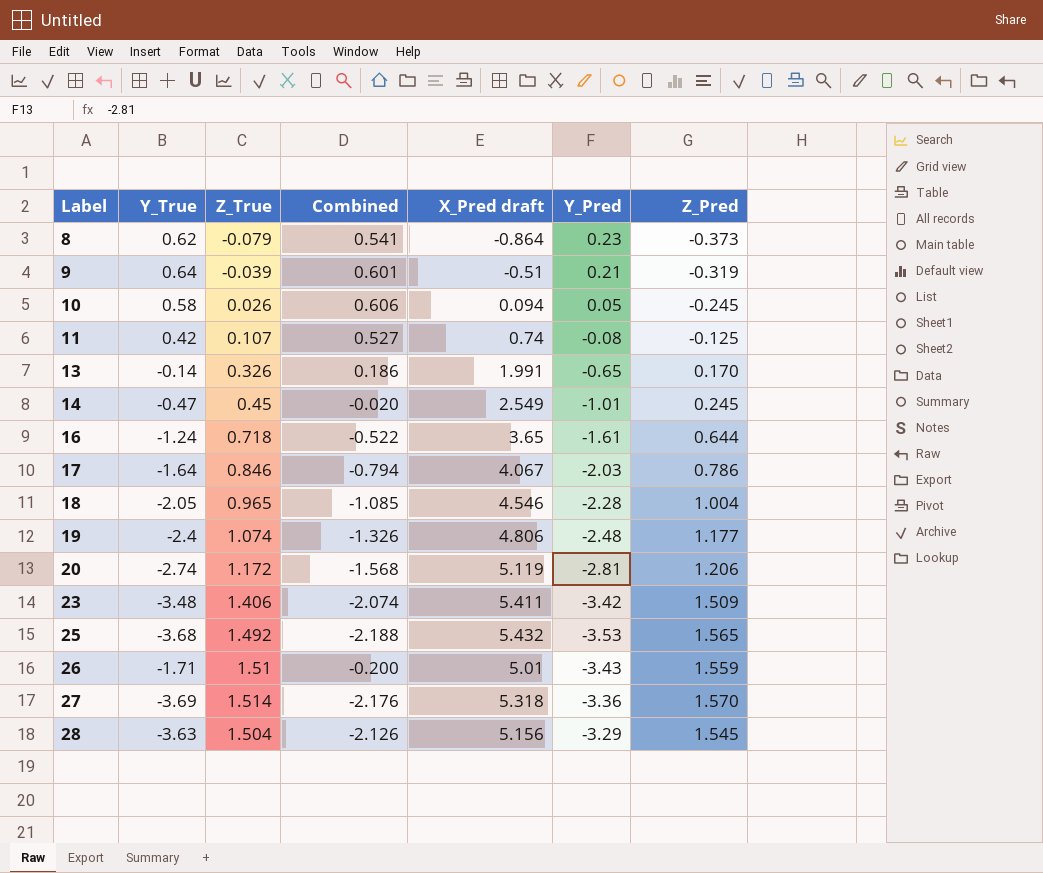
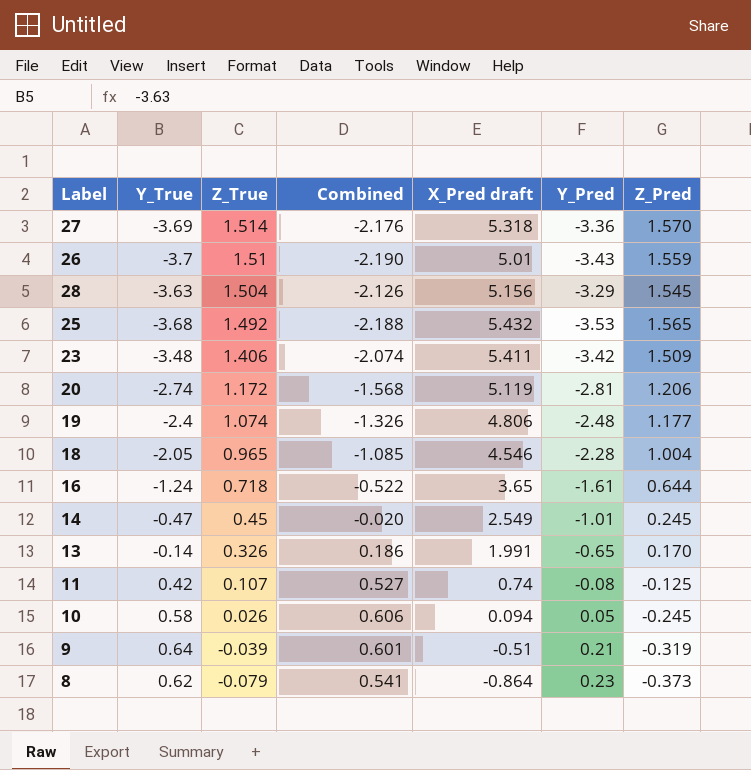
row order: Label ascending -> Z_True descending
row 17: -1.64 | 0.846 | -0.794 | 4.067 | -2.03 | 0.786 -> none
26 | Y_True: -1.71 -> -3.7
26 | Combined: -0.200 -> -2.190

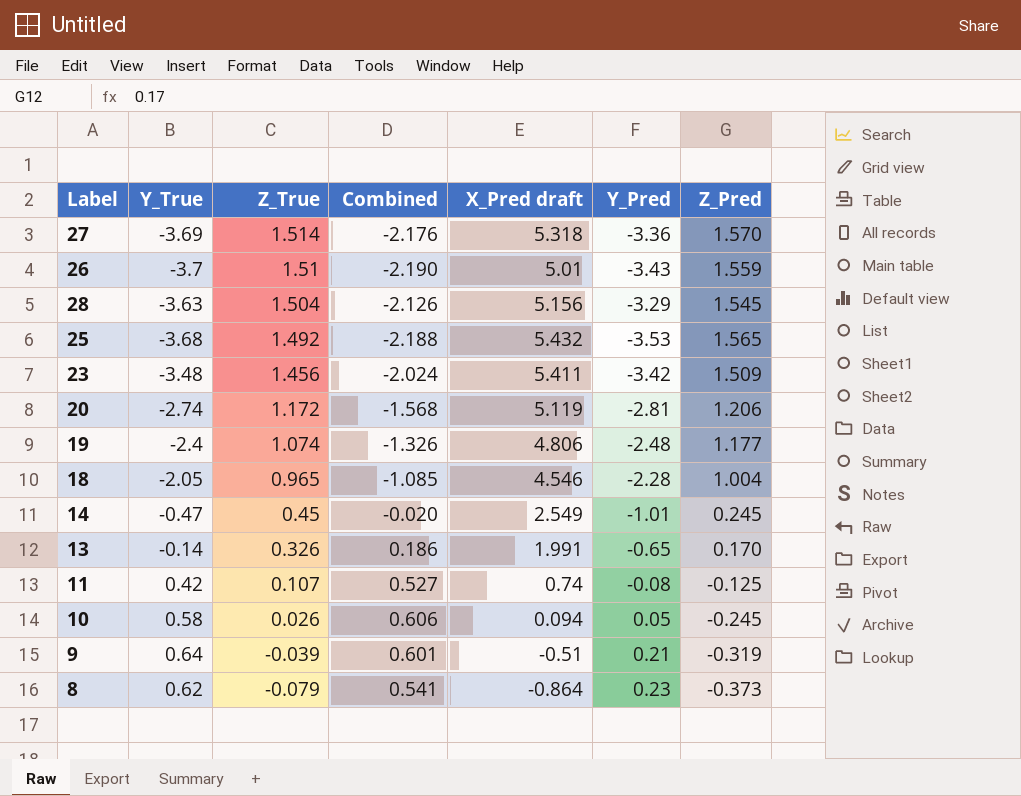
row 16: -1.24 | 0.718 | -0.522 | 3.65 | -1.61 | 0.644 -> none
23 | Z_True: 1.406 -> 1.456
23 | Combined: -2.074 -> -2.024

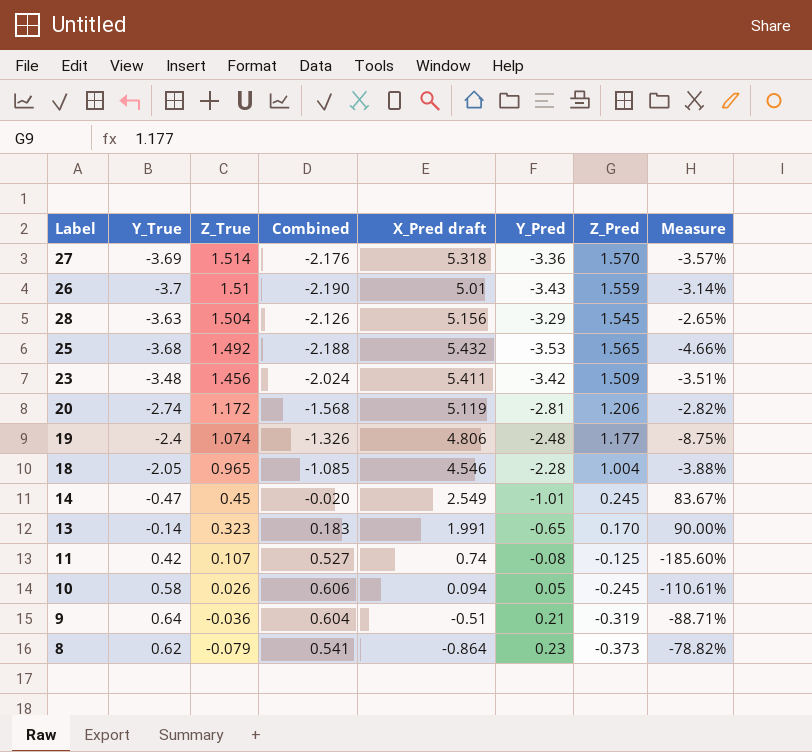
column Measure | formula: none -> ([Z_True] - [Z_Pred]) / [Z_Pred]
13 | Z_True: 0.326 -> 0.323
13 | Combined: 0.186 -> 0.183
9 | Z_True: -0.039 -> -0.036
9 | Combined: 0.601 -> 0.604

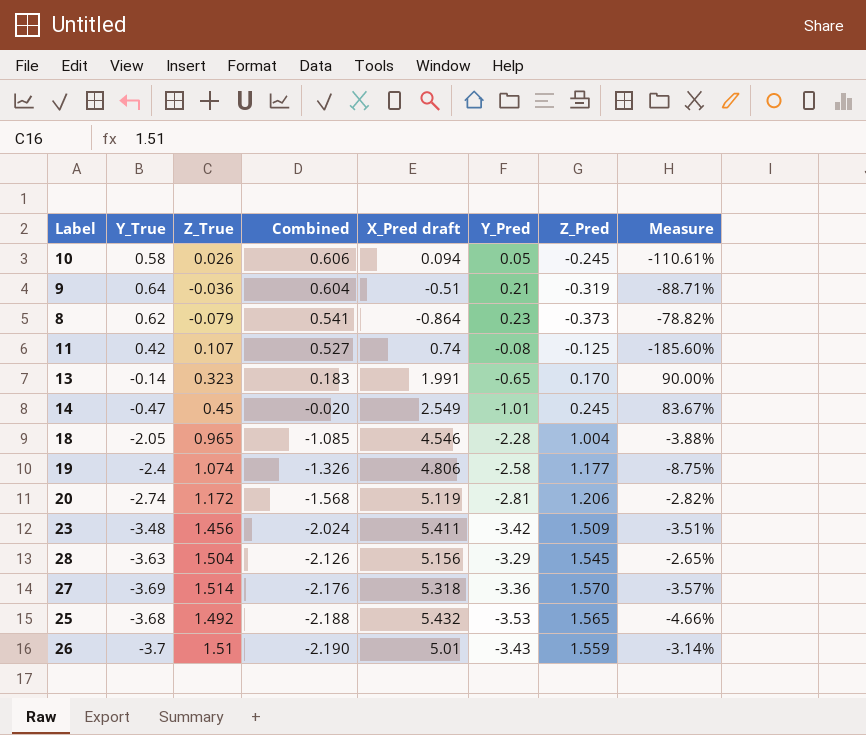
row order: Z_True descending -> Combined descending
19 | Y_Pred: -2.48 -> -2.58

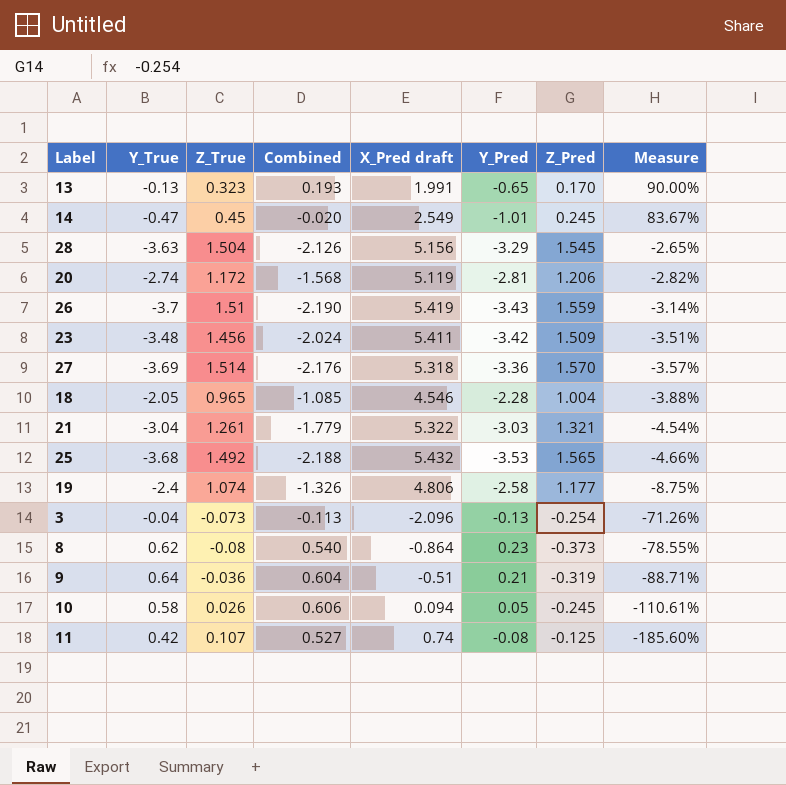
row order: Combined descending -> Measure descending
13 | Y_True: -0.14 -> -0.13
13 | Combined: 0.183 -> 0.193
26 | X_Pred draft: 5.01 -> 5.419
row 21: none -> -3.04 | 1.261 | -1.779 | 5.322 | -3.03 | 1.321 | -4.54%
row 3: none -> -0.04 | -0.073 | -0.113 | -2.096 | -0.13 | -0.254 | -71.26%
8 | Z_True: -0.079 -> -0.08
8 | Combined: 0.541 -> 0.540
8 | Measure: -78.82% -> -78.55%

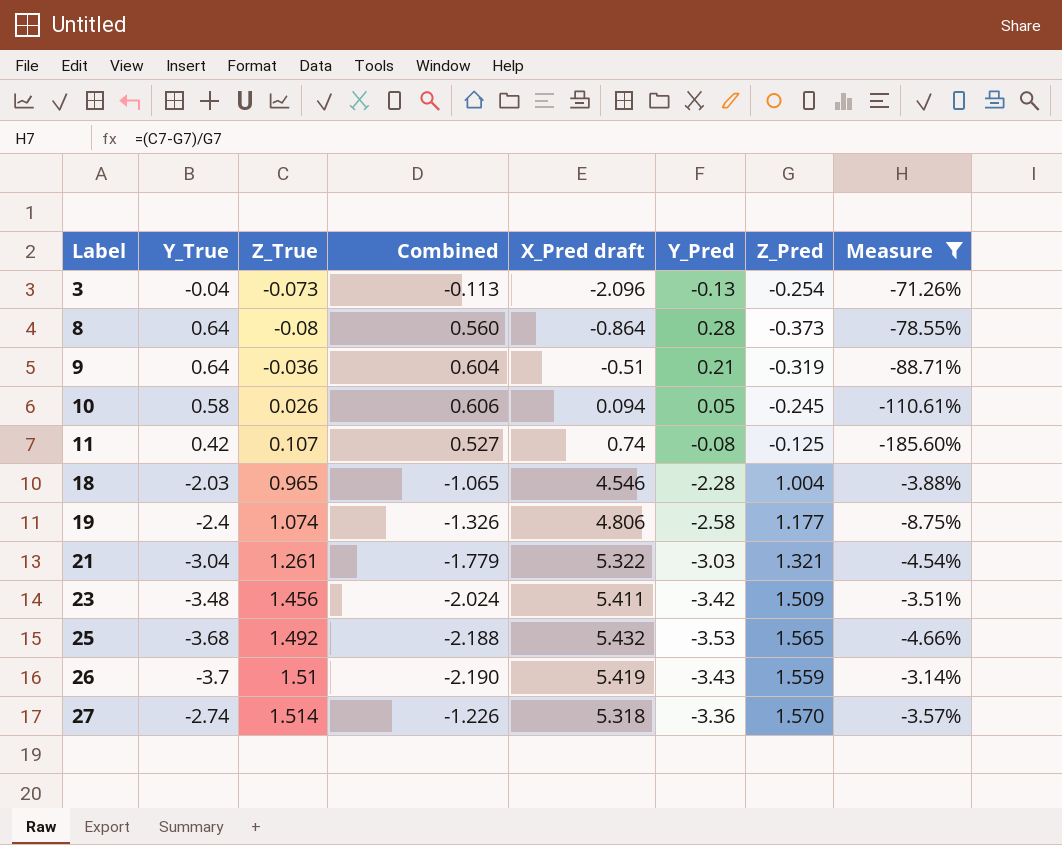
filter: none -> Measure <= -3.14%
row order: Measure descending -> Label ascending
8 | Y_True: 0.62 -> 0.64
8 | Combined: 0.540 -> 0.560
8 | Y_Pred: 0.23 -> 0.28
18 | Y_True: -2.05 -> -2.03
18 | Combined: -1.085 -> -1.065
27 | Y_True: -3.69 -> -2.74
27 | Combined: -2.176 -> -1.226

